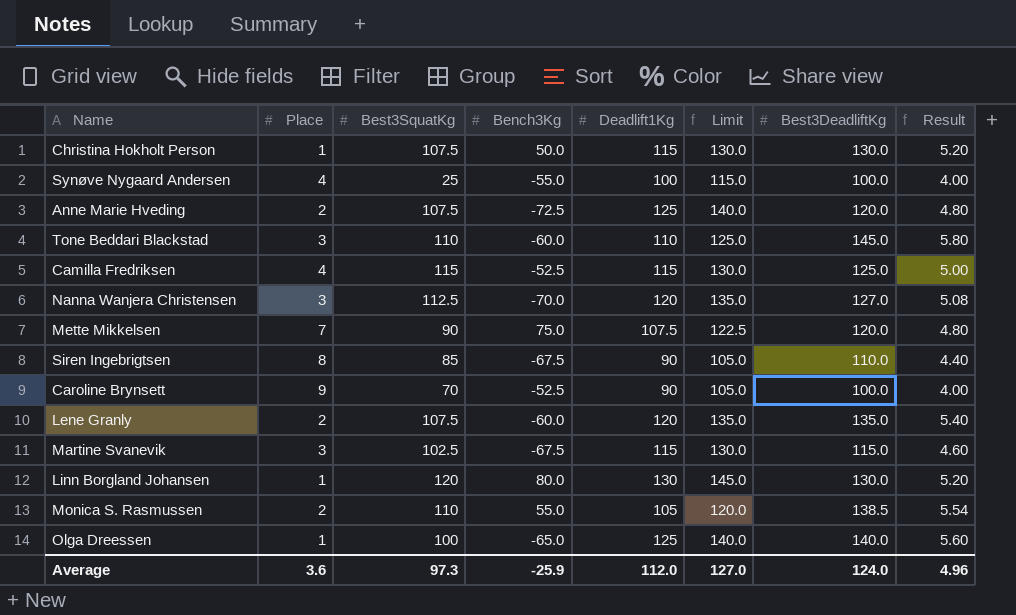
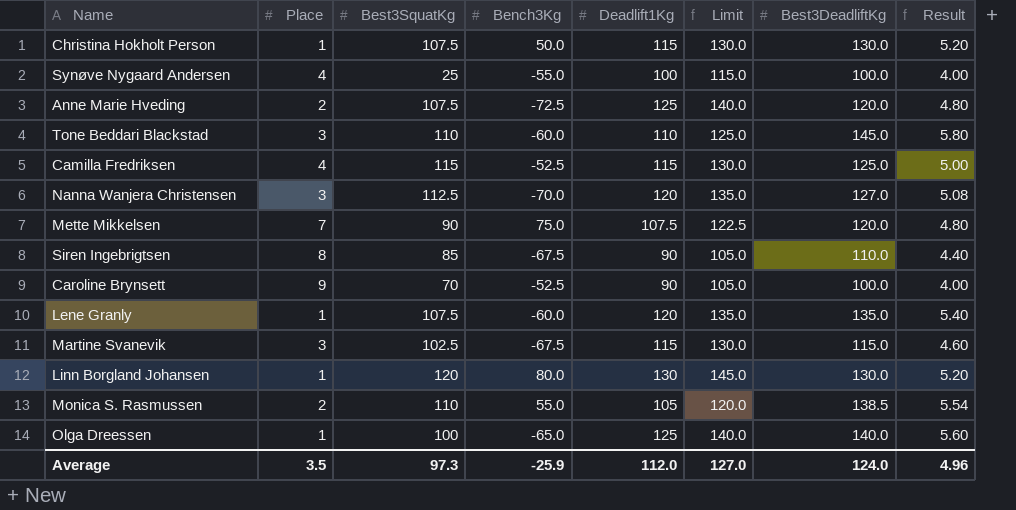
Lene Granly | Place: 2 -> 1
Average | Place: 3.6 -> 3.5

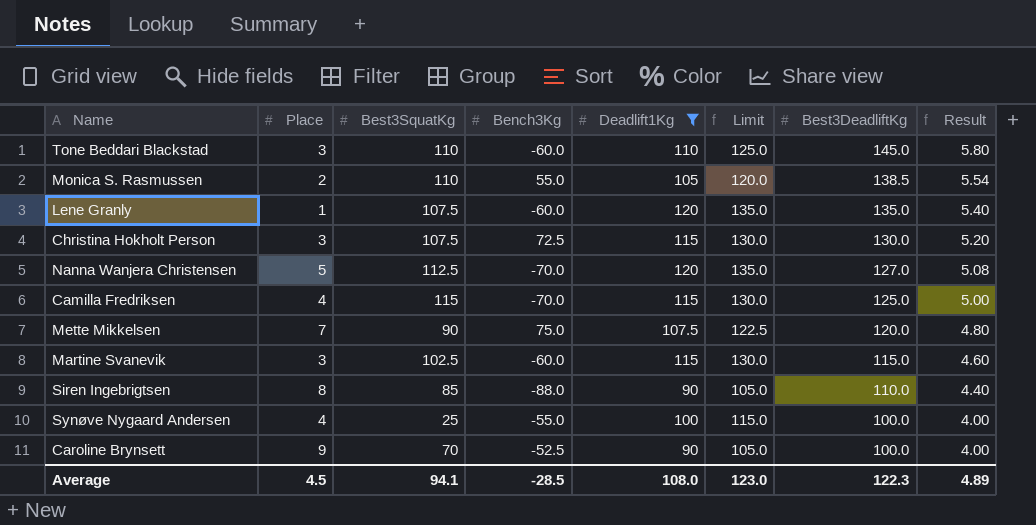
filter: none -> Deadlift1Kg <= 120
row order: none -> Best3DeadliftKg descending
Christina Hokholt Person | Place: 1 -> 3
Christina Hokholt Person | Bench3Kg: 50.0 -> 72.5
Nanna Wanjera Christensen | Place: 3 -> 5
Camilla Fredriksen | Bench3Kg: -52.5 -> -70.0
Martine Svanevik | Bench3Kg: -67.5 -> -60.0
Siren Ingebrigtsen | Bench3Kg: -67.5 -> -88.0
Average | Place: 3.5 -> 4.5
Average | Best3SquatKg: 97.3 -> 94.1
Average | Bench3Kg: -25.9 -> -28.5
Average | Deadlift1Kg: 112.0 -> 108.0
Average | Limit: 127.0 -> 123.0
Average | Best3DeadliftKg: 124.0 -> 122.3
Average | Result: 4.96 -> 4.89

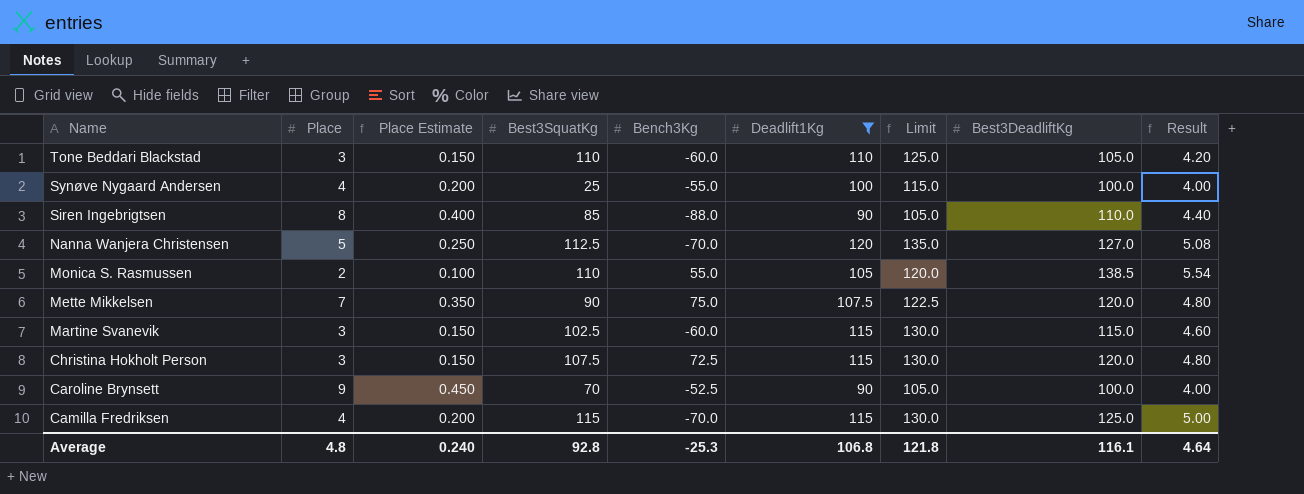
row order: Best3DeadliftKg descending -> Name descending
column Place Estimate | formula: none -> [Place] * 0.05
row Lene Granly: 1 | 107.5 | -60.0 | 120 | 135.0 | 135.0 | 5.40 -> none
Tone Beddari Blackstad | Best3DeadliftKg: 145.0 -> 105.0
Tone Beddari Blackstad | Result: 5.80 -> 4.20
Christina Hokholt Person | Best3DeadliftKg: 130.0 -> 120.0
Christina Hokholt Person | Result: 5.20 -> 4.80
Average | Place: 4.5 -> 4.8
Average | Best3SquatKg: 94.1 -> 92.8
Average | Bench3Kg: -28.5 -> -25.3
Average | Deadlift1Kg: 108.0 -> 106.8
Average | Limit: 123.0 -> 121.8
Average | Best3DeadliftKg: 122.3 -> 116.1
Average | Result: 4.89 -> 4.64

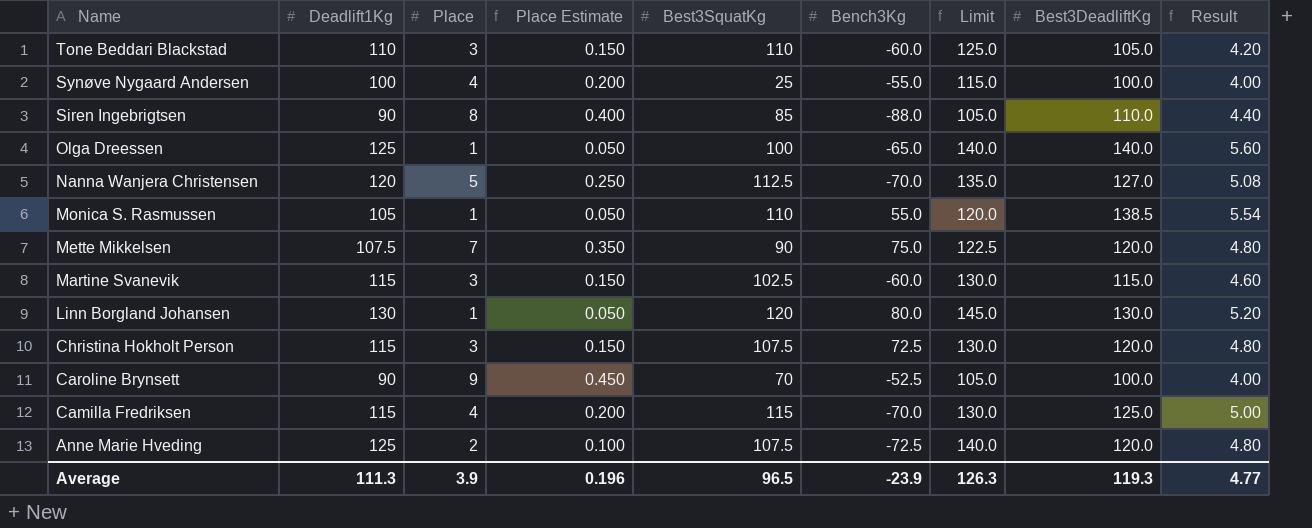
filter: Deadlift1Kg <= 120 -> none
column Deadlift1Kg | position: 6 -> 2
Monica S. Rasmussen | Place: 2 -> 1
Monica S. Rasmussen | Place Estimate: 0.100 -> 0.050
Average | Deadlift1Kg: 106.8 -> 111.3
Average | Place: 4.8 -> 3.9
Average | Place Estimate: 0.240 -> 0.196
Average | Best3SquatKg: 92.8 -> 96.5
Average | Bench3Kg: -25.3 -> -23.9
Average | Limit: 121.8 -> 126.3
Average | Best3DeadliftKg: 116.1 -> 119.3
Average | Result: 4.64 -> 4.77

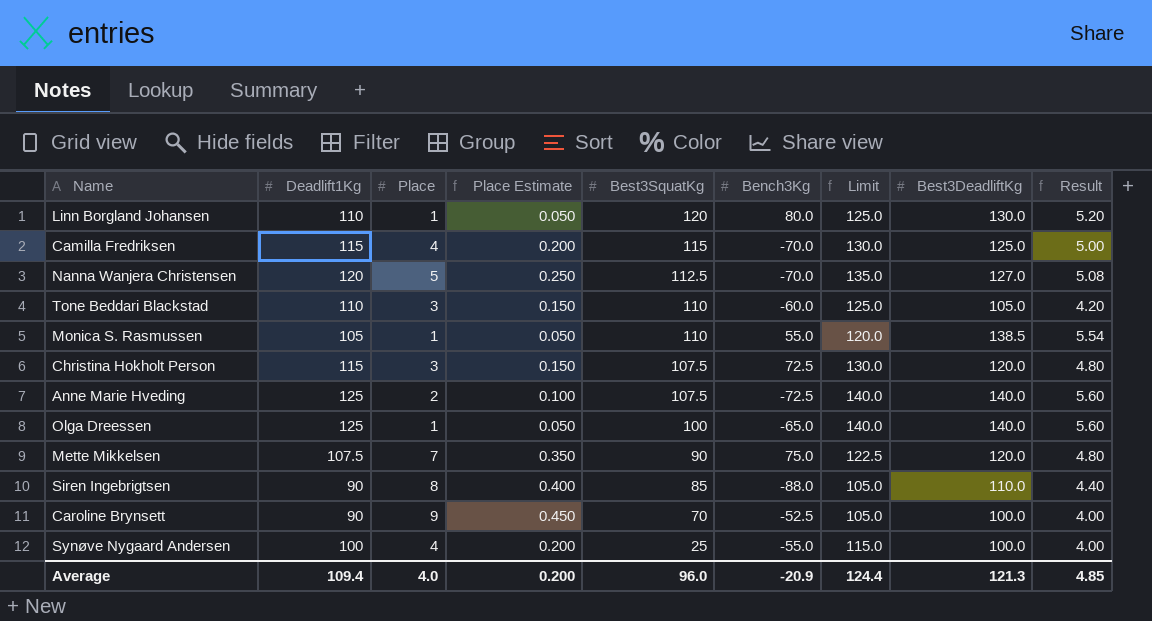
row order: Name descending -> Best3SquatKg descending
row Martine Svanevik: 115 | 3 | 0.150 | 102.5 | -60.0 | 130.0 | 115.0 | 4.60 -> none
Linn Borgland Johansen | Deadlift1Kg: 130 -> 110
Linn Borgland Johansen | Limit: 145.0 -> 125.0
Anne Marie Hveding | Best3DeadliftKg: 120.0 -> 140.0
Anne Marie Hveding | Result: 4.80 -> 5.60
Average | Deadlift1Kg: 111.3 -> 109.4
Average | Place: 3.9 -> 4.0
Average | Place Estimate: 0.196 -> 0.200
Average | Best3SquatKg: 96.5 -> 96.0
Average | Bench3Kg: -23.9 -> -20.9
Average | Limit: 126.3 -> 124.4
Average | Best3DeadliftKg: 119.3 -> 121.3
Average | Result: 4.77 -> 4.85

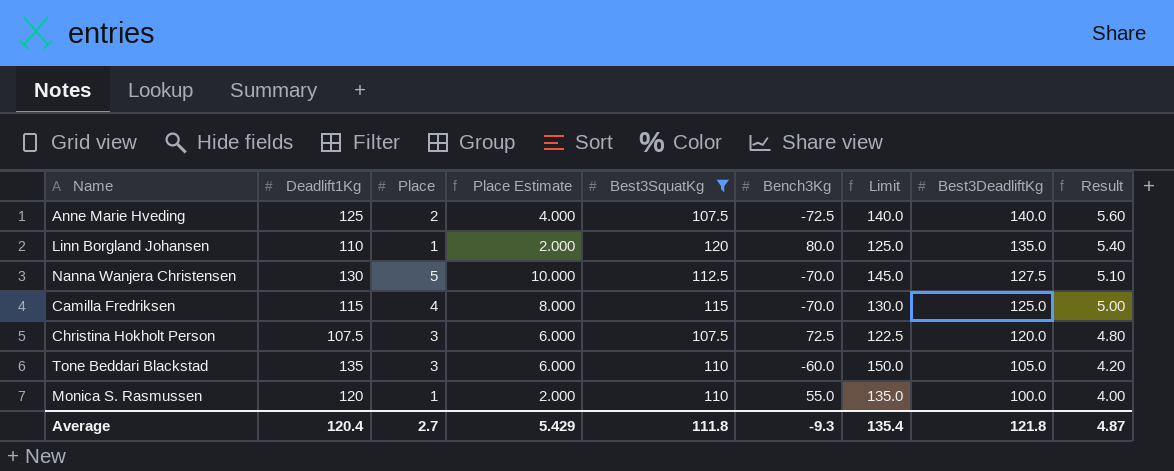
filter: none -> Best3SquatKg >= 107.5
row order: Best3SquatKg descending -> Best3DeadliftKg descending
column Place Estimate | formula: [Place] * 0.05 -> [Place] * 2
Linn Borgland Johansen | Best3DeadliftKg: 130.0 -> 135.0
Linn Borgland Johansen | Result: 5.20 -> 5.40
Nanna Wanjera Christensen | Deadlift1Kg: 120 -> 130
Nanna Wanjera Christensen | Limit: 135.0 -> 145.0
Nanna Wanjera Christensen | Best3DeadliftKg: 127.0 -> 127.5
Nanna Wanjera Christensen | Result: 5.08 -> 5.10
Christina Hokholt Person | Deadlift1Kg: 115 -> 107.5
Christina Hokholt Person | Limit: 130.0 -> 122.5
Tone Beddari Blackstad | Deadlift1Kg: 110 -> 135
Tone Beddari Blackstad | Limit: 125.0 -> 150.0
Monica S. Rasmussen | Deadlift1Kg: 105 -> 120
Monica S. Rasmussen | Limit: 120.0 -> 135.0
Monica S. Rasmussen | Best3DeadliftKg: 138.5 -> 100.0
Monica S. Rasmussen | Result: 5.54 -> 4.00
Average | Deadlift1Kg: 109.4 -> 120.4
Average | Place: 4.0 -> 2.7
Average | Place Estimate: 0.200 -> 5.429
Average | Best3SquatKg: 96.0 -> 111.8
Average | Bench3Kg: -20.9 -> -9.3
Average | Limit: 124.4 -> 135.4
Average | Best3DeadliftKg: 121.3 -> 121.8
Average | Result: 4.85 -> 4.87

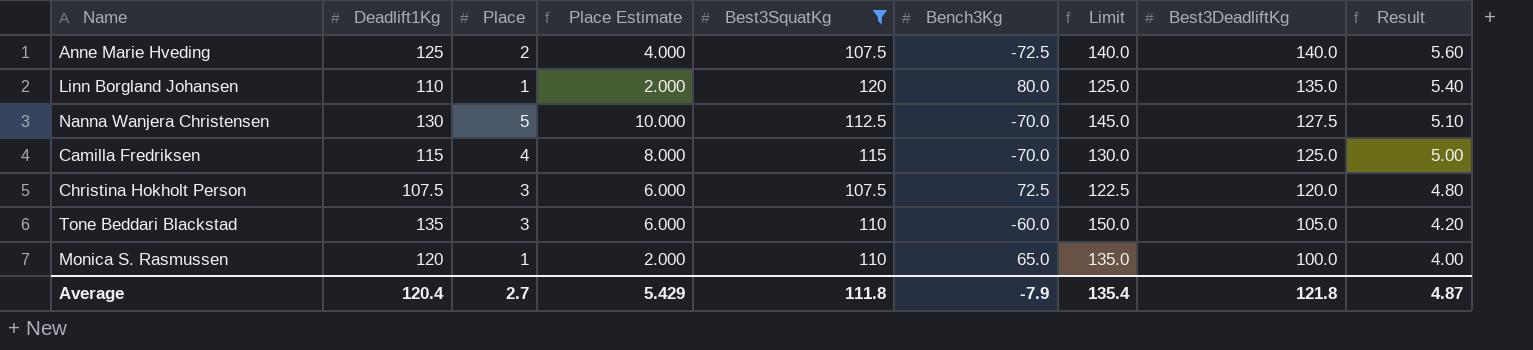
Monica S. Rasmussen | Bench3Kg: 55.0 -> 65.0
Average | Bench3Kg: -9.3 -> -7.9

